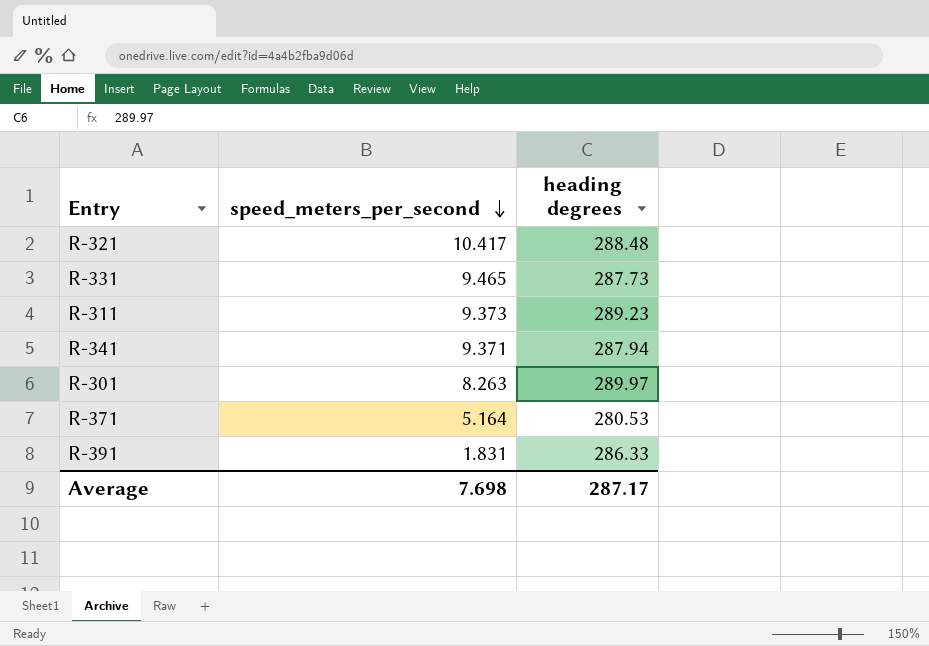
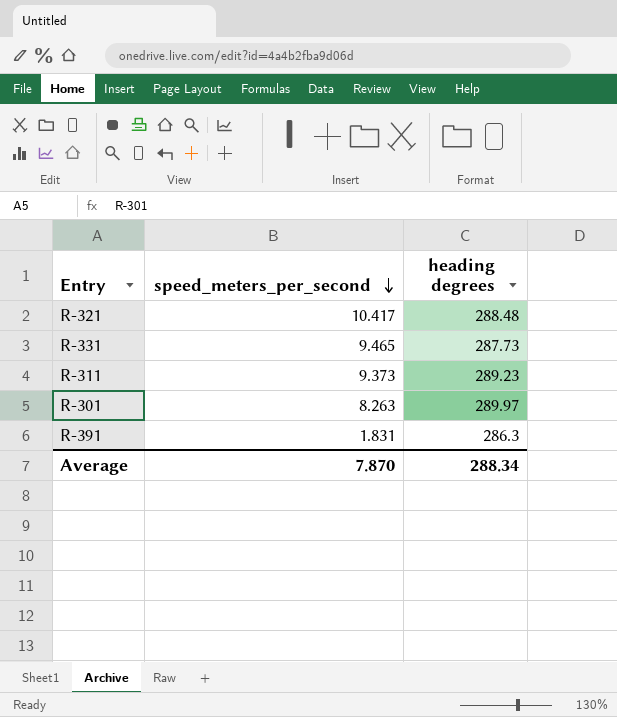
row R-341: 9.371 | 287.94 -> none
row R-371: 5.164 | 280.53 -> none
R-391 | heading degrees: 286.33 -> 286.3
Average | speed_meters_per_second: 7.698 -> 7.870
Average | heading degrees: 287.17 -> 288.34

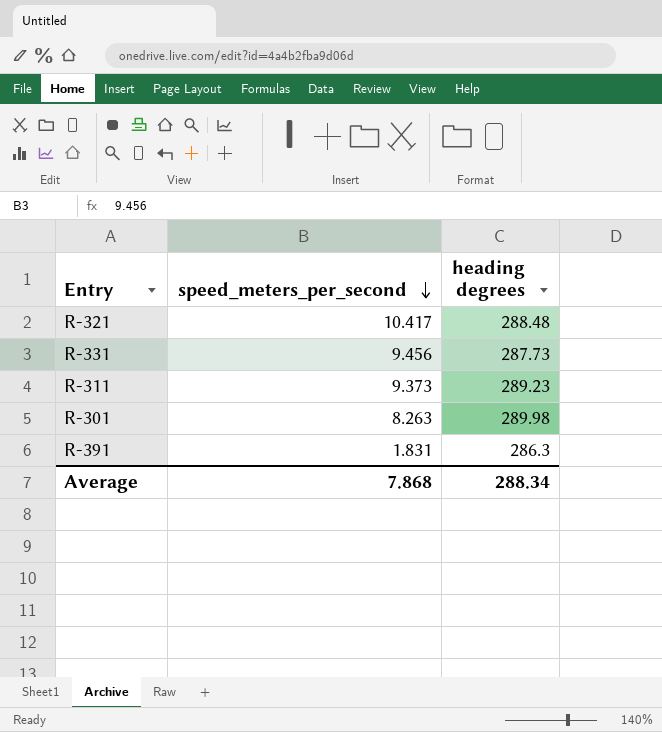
R-331 | speed_meters_per_second: 9.465 -> 9.456
R-301 | heading degrees: 289.97 -> 289.98
Average | speed_meters_per_second: 7.870 -> 7.868

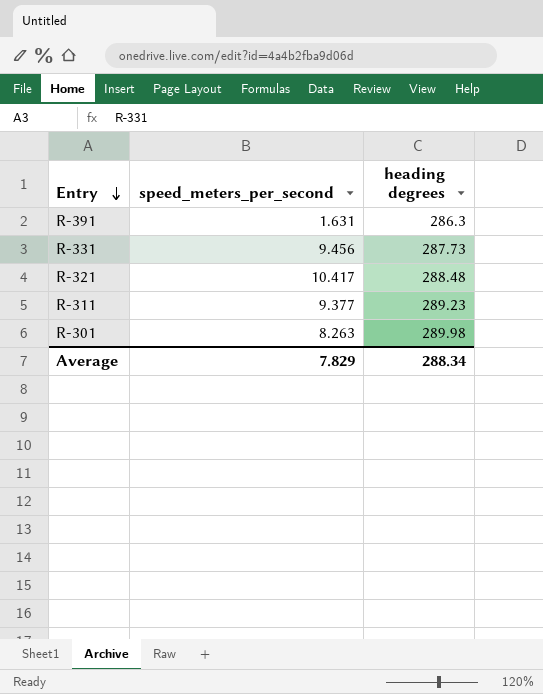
row order: speed_meters_per_second descending -> Entry descending
R-391 | speed_meters_per_second: 1.831 -> 1.631
R-311 | speed_meters_per_second: 9.373 -> 9.377
Average | speed_meters_per_second: 7.868 -> 7.829

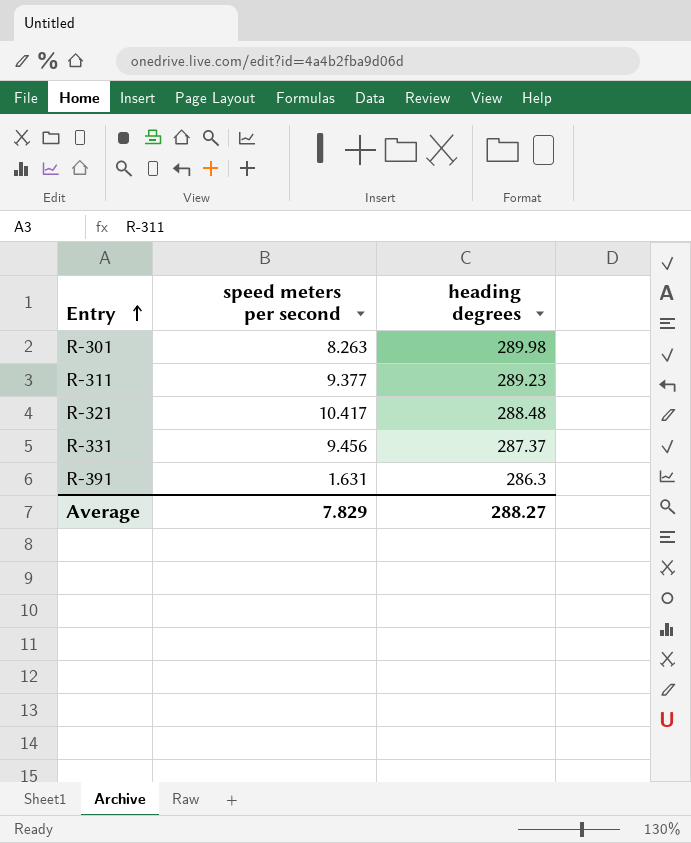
row order: Entry descending -> Entry ascending
column name: speed_meters_per_second -> speed meters per second
R-331 | heading degrees: 287.73 -> 287.37
Average | heading degrees: 288.34 -> 288.27

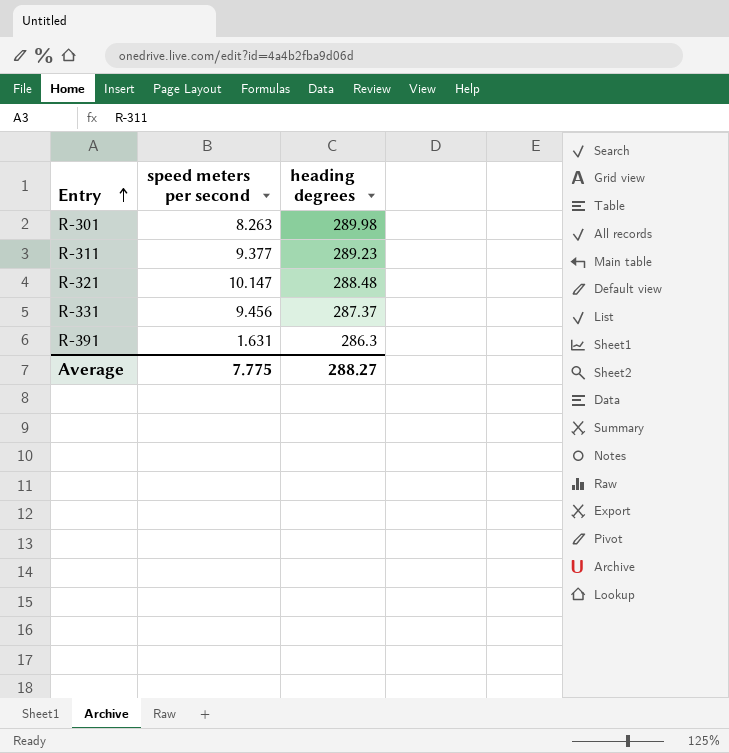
R-321 | speed meters per second: 10.417 -> 10.147
Average | speed meters per second: 7.829 -> 7.775

